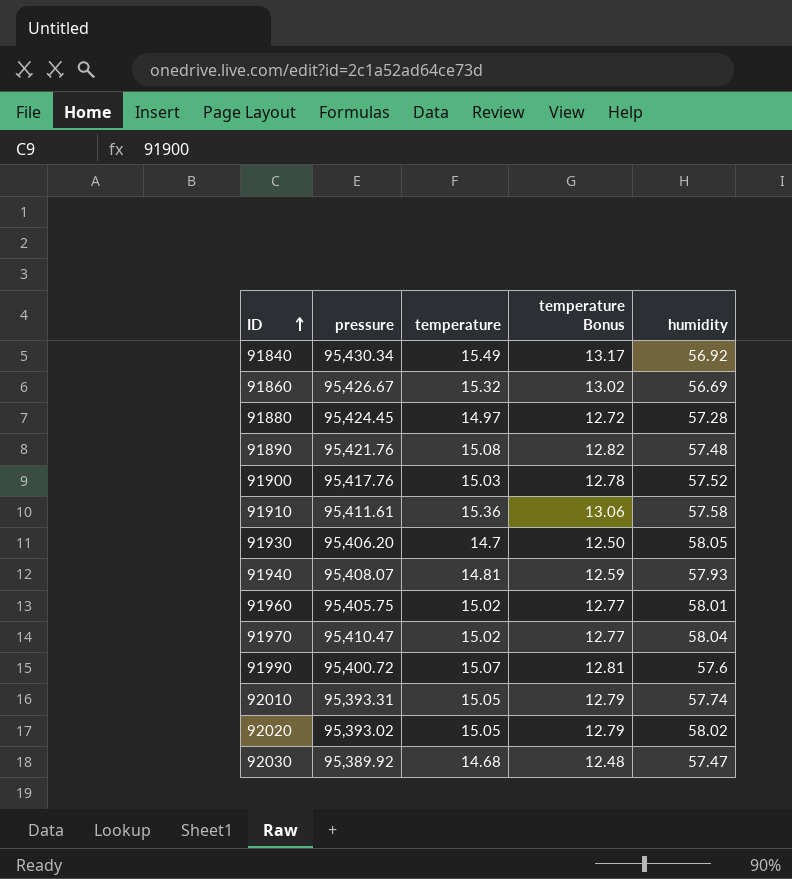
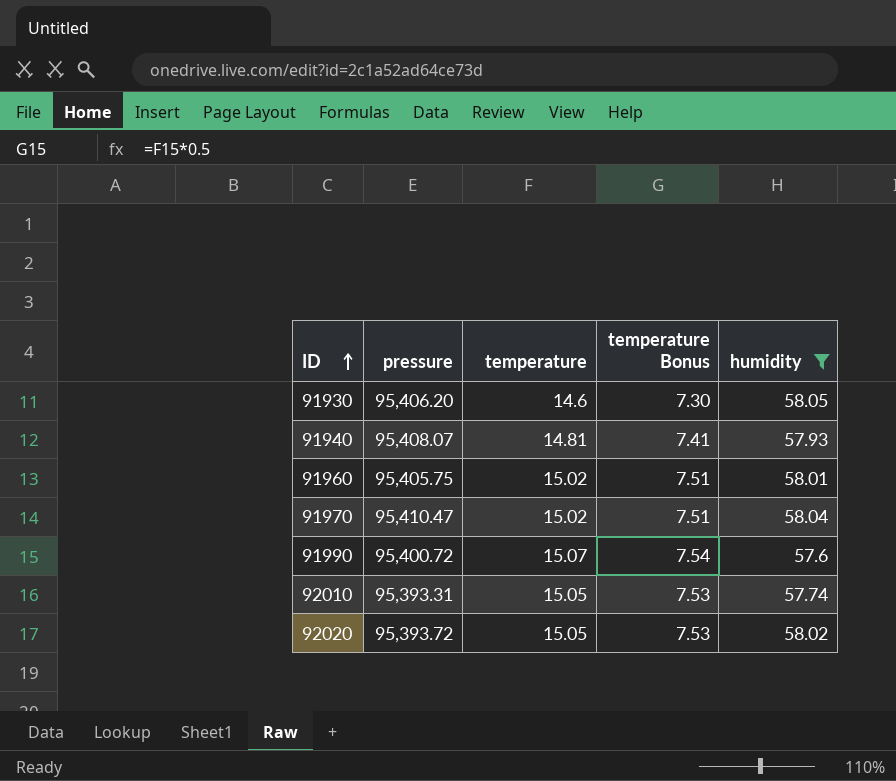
filter: none -> humidity >= 57.6
column temperature Bonus | formula: [temperature] * 0.85 -> [temperature] * 0.5
91930 | temperature: 14.7 -> 14.6
92020 | pressure: 95,393.02 -> 95,393.72

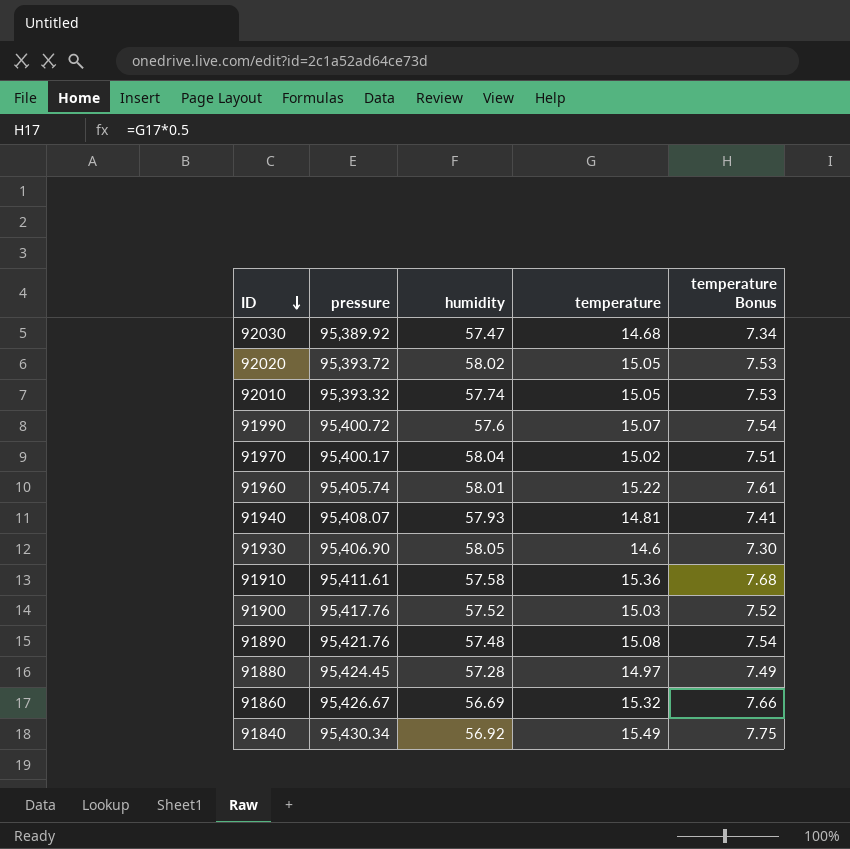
filter: humidity >= 57.6 -> none
row order: ID ascending -> ID descending
column humidity | position: 5 -> 3
92010 | pressure: 95,393.31 -> 95,393.32
91970 | pressure: 95,410.47 -> 95,400.17
91960 | pressure: 95,405.75 -> 95,405.74
91960 | temperature: 15.02 -> 15.22
91960 | temperature Bonus: 7.51 -> 7.61
91930 | pressure: 95,406.20 -> 95,406.90

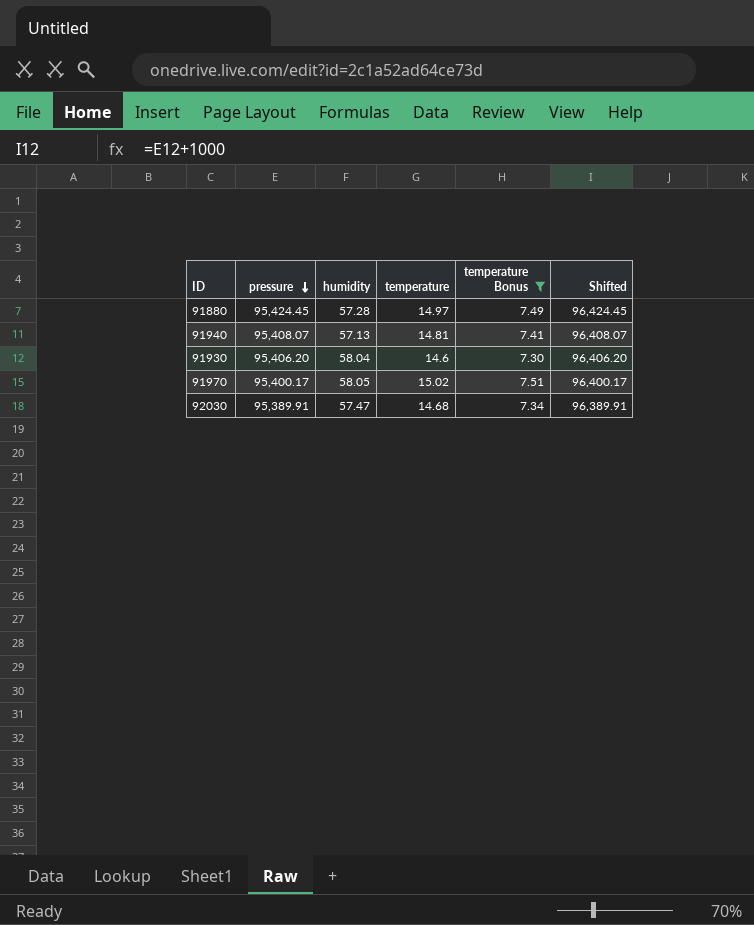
filter: none -> temperature Bonus <= 7.51
row order: ID descending -> pressure descending
column Shifted | formula: none -> [pressure] + 1000
91940 | humidity: 57.93 -> 57.13
91930 | pressure: 95,406.90 -> 95,406.20
91930 | humidity: 58.05 -> 58.04
91970 | humidity: 58.04 -> 58.05
92030 | pressure: 95,389.92 -> 95,389.91

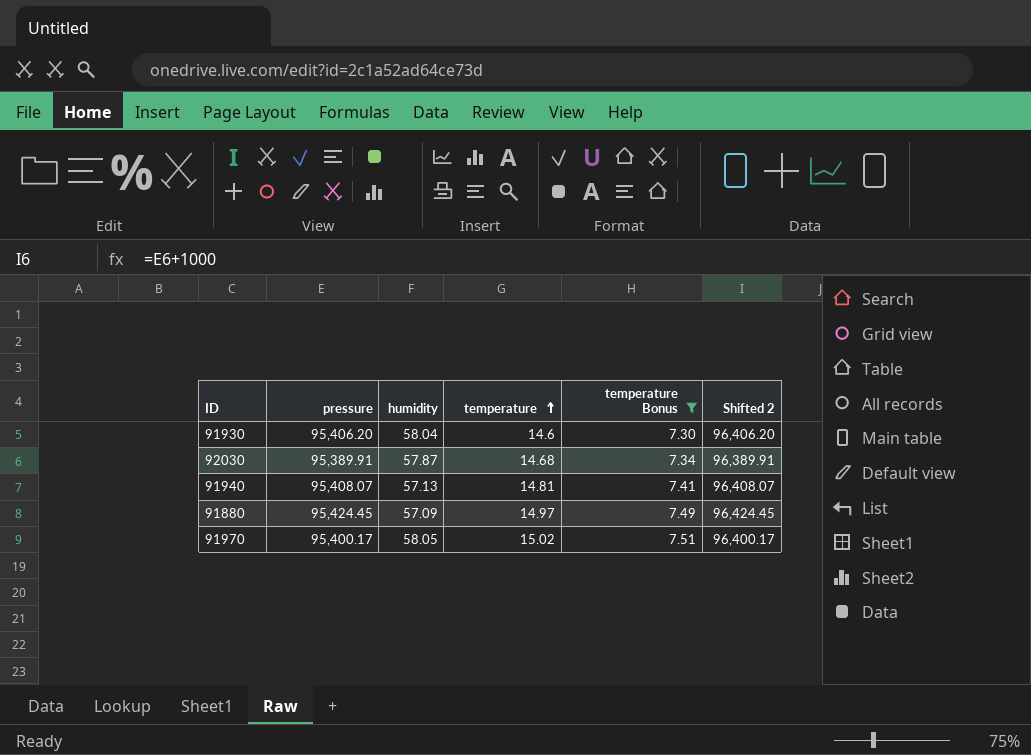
row order: pressure descending -> temperature ascending
column name: Shifted -> Shifted 2
92030 | humidity: 57.47 -> 57.87
91880 | humidity: 57.28 -> 57.09

